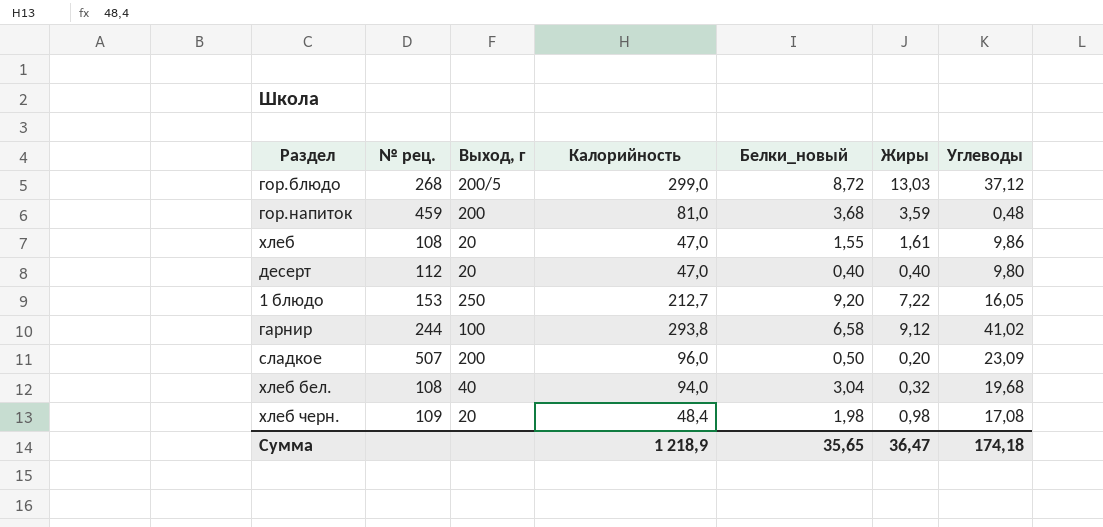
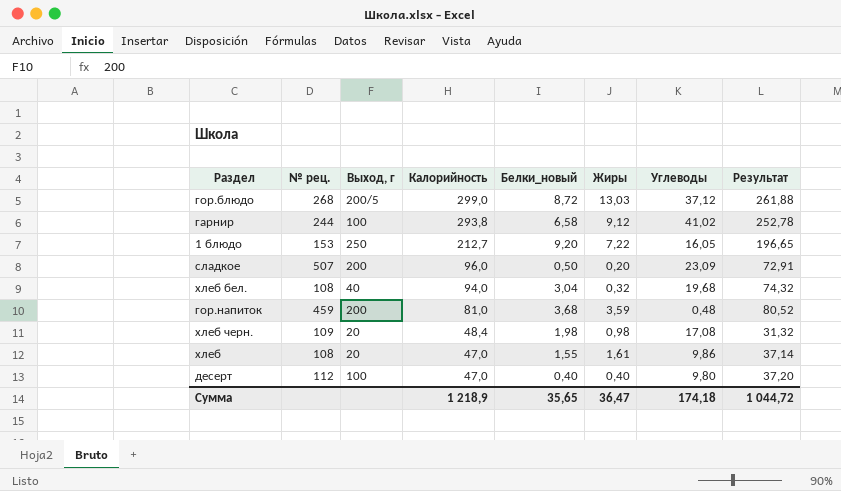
row order: none -> Калорийность descending
column Результат | formula: none -> [Калорийность] - [Углеводы]
десерт | Выход, г: 20 -> 100

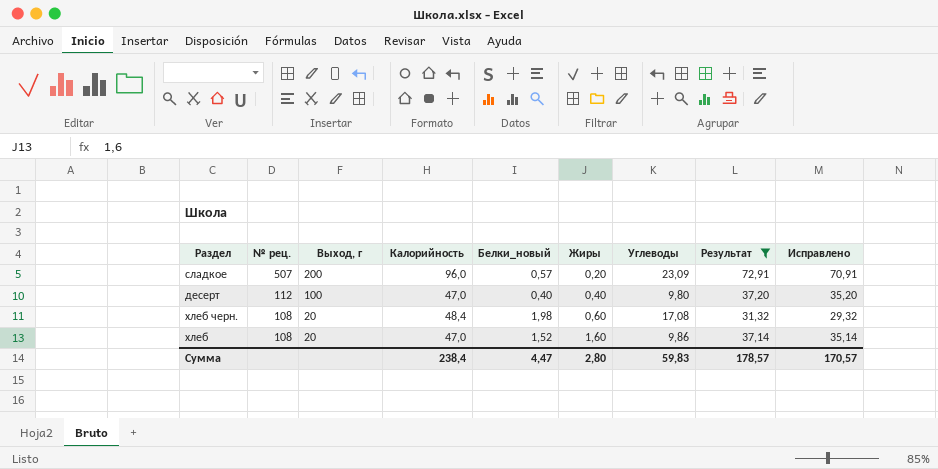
filter: none -> Результат <= 72,91
row order: Калорийность descending -> № рец. descending
column Исправлено | formula: none -> [Результат] - 2
сладкое | Белки_новый: 0,50 -> 0,57
хлеб черн. | № рец.: 109 -> 108
хлеб черн. | Жиры: 0,98 -> 0,60
хлеб | Белки_новый: 1,55 -> 1,52
хлеб | Жиры: 1,61 -> 1,60
Сумма | Калорийность: 1 218,9 -> 238,4
Сумма | Белки_новый: 35,65 -> 4,47
Сумма | Жиры: 36,47 -> 2,80
Сумма | Углеводы: 174,18 -> 59,83
Сумма | Результат: 1 044,72 -> 178,57

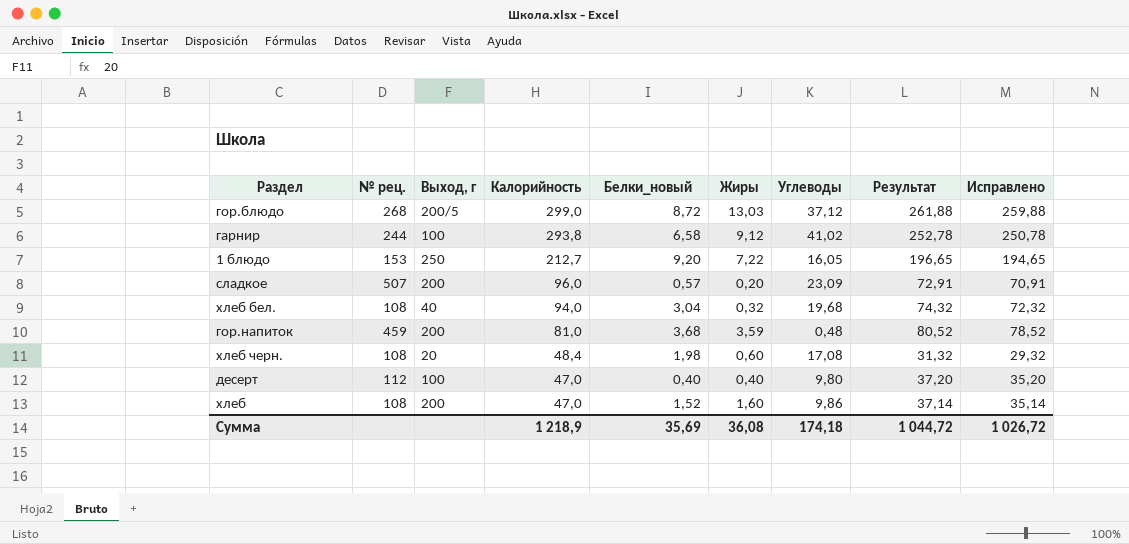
filter: Результат <= 72,91 -> none
row order: № рец. descending -> Калорийность descending
хлеб | Выход, г: 20 -> 200
Сумма | Калорийность: 238,4 -> 1 218,9
Сумма | Белки_новый: 4,47 -> 35,69
Сумма | Жиры: 2,80 -> 36,08
Сумма | Углеводы: 59,83 -> 174,18
Сумма | Результат: 178,57 -> 1 044,72
Сумма | Исправлено: 170,57 -> 1 026,72

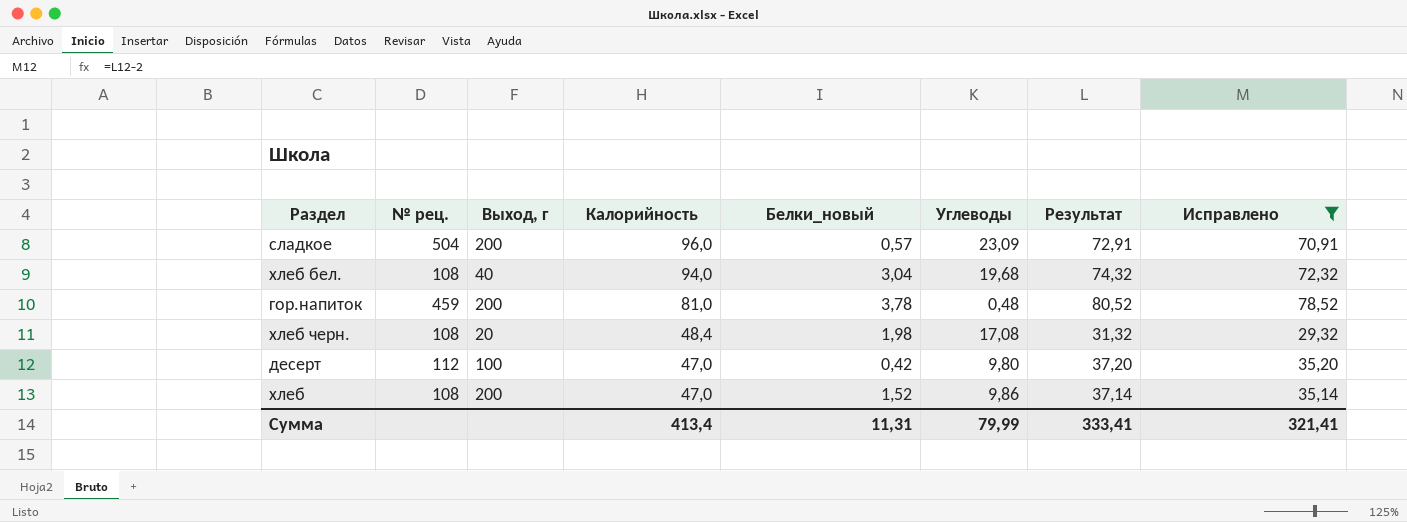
filter: none -> Исправлено <= 78,52
column Жиры | position: 6 -> none
сладкое | № рец.: 507 -> 504
гор.напиток | Белки_новый: 3,68 -> 3,78
десерт | Белки_новый: 0,40 -> 0,42
Сумма | Калорийность: 1 218,9 -> 413,4
Сумма | Белки_новый: 35,69 -> 11,31
Сумма | Углеводы: 174,18 -> 79,99
Сумма | Результат: 1 044,72 -> 333,41
Сумма | Исправлено: 1 026,72 -> 321,41

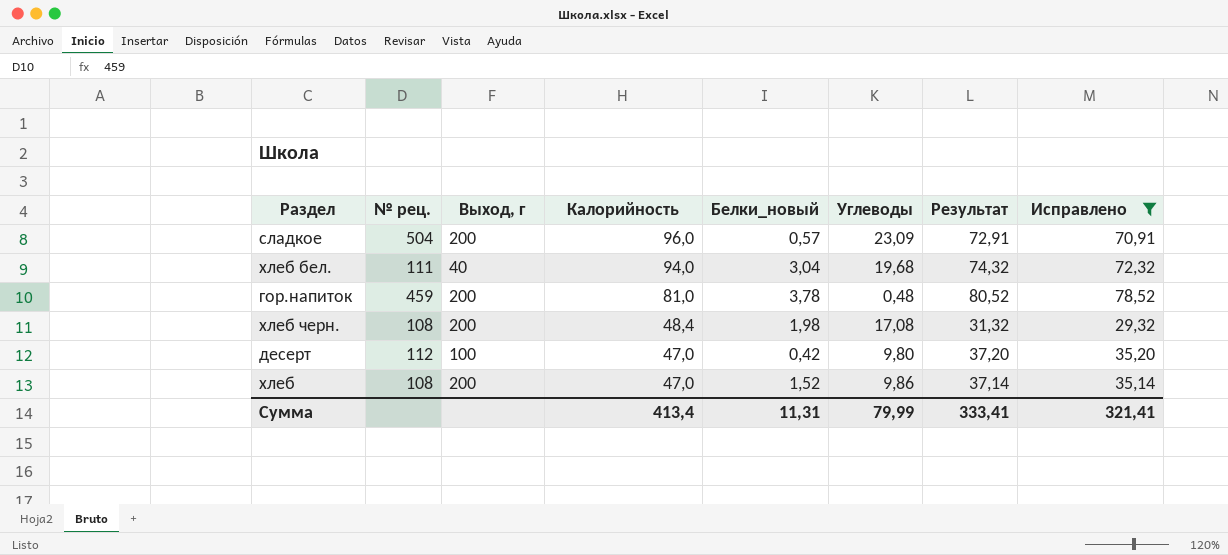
хлеб бел. | № рец.: 108 -> 111
хлеб черн. | Выход, г: 20 -> 200

